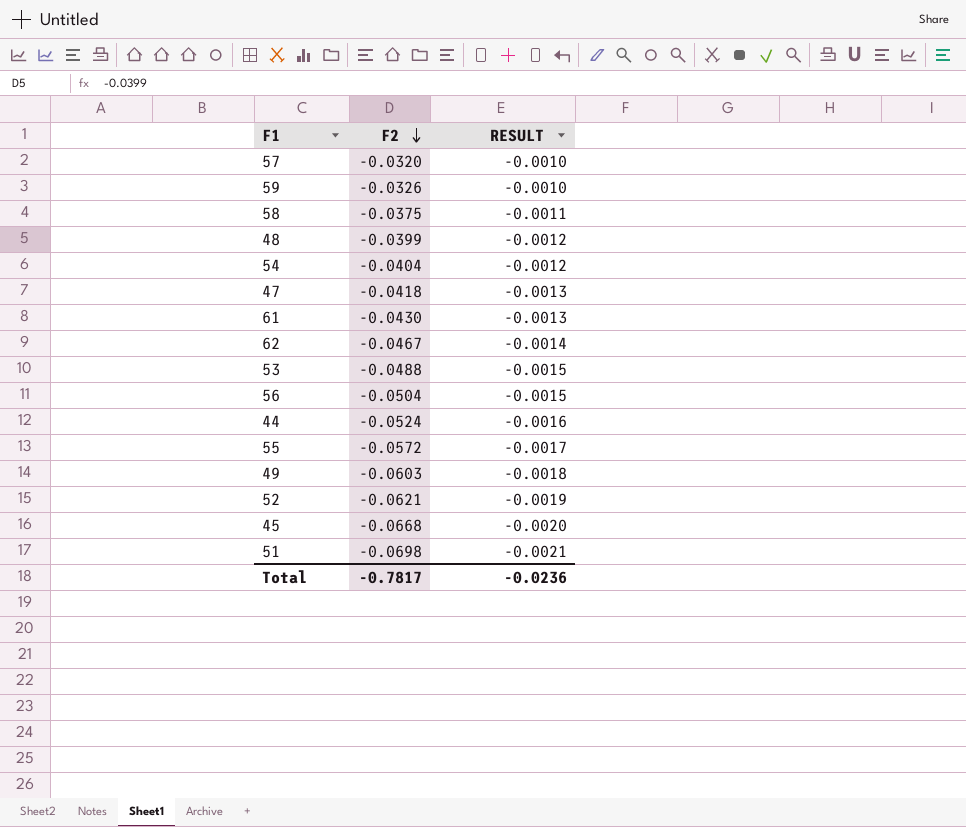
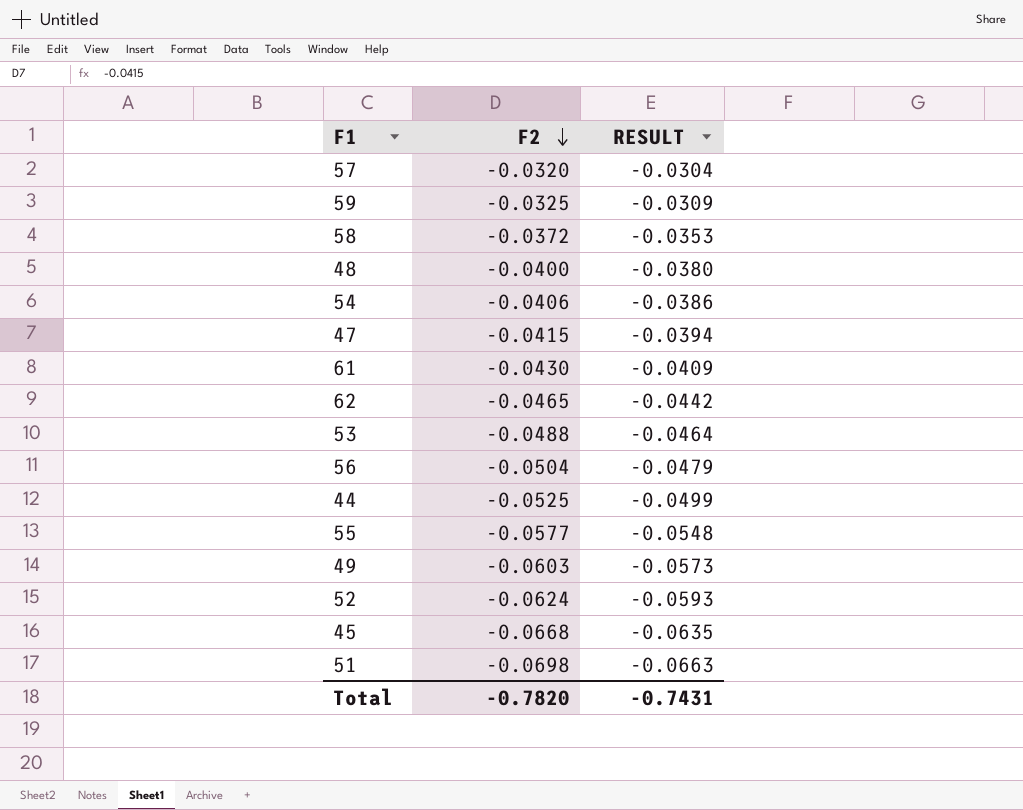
column RESULT | formula: [F2] * 0.03 -> [F2] * 0.95
59 | F2: -0.0326 -> -0.0325
58 | F2: -0.0375 -> -0.0372
48 | F2: -0.0399 -> -0.0400
54 | F2: -0.0404 -> -0.0406
47 | F2: -0.0418 -> -0.0415
62 | F2: -0.0467 -> -0.0465
44 | F2: -0.0524 -> -0.0525
55 | F2: -0.0572 -> -0.0577
52 | F2: -0.0621 -> -0.0624
Total | F2: -0.7817 -> -0.7820
Total | RESULT: -0.0236 -> -0.7431

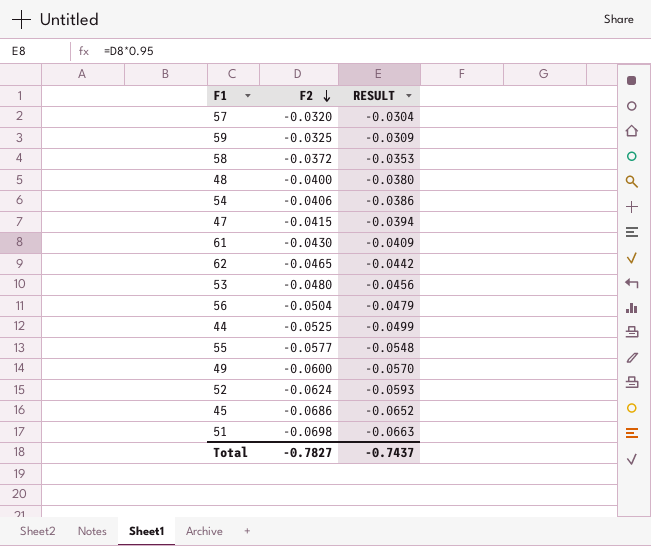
53 | F2: -0.0488 -> -0.0480
53 | RESULT: -0.0464 -> -0.0456
49 | F2: -0.0603 -> -0.0600
49 | RESULT: -0.0573 -> -0.0570
45 | F2: -0.0668 -> -0.0686
45 | RESULT: -0.0635 -> -0.0652
Total | F2: -0.7820 -> -0.7827
Total | RESULT: -0.7431 -> -0.7437

